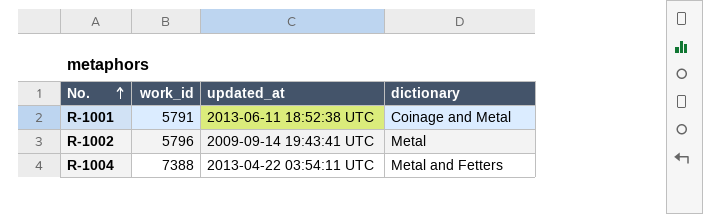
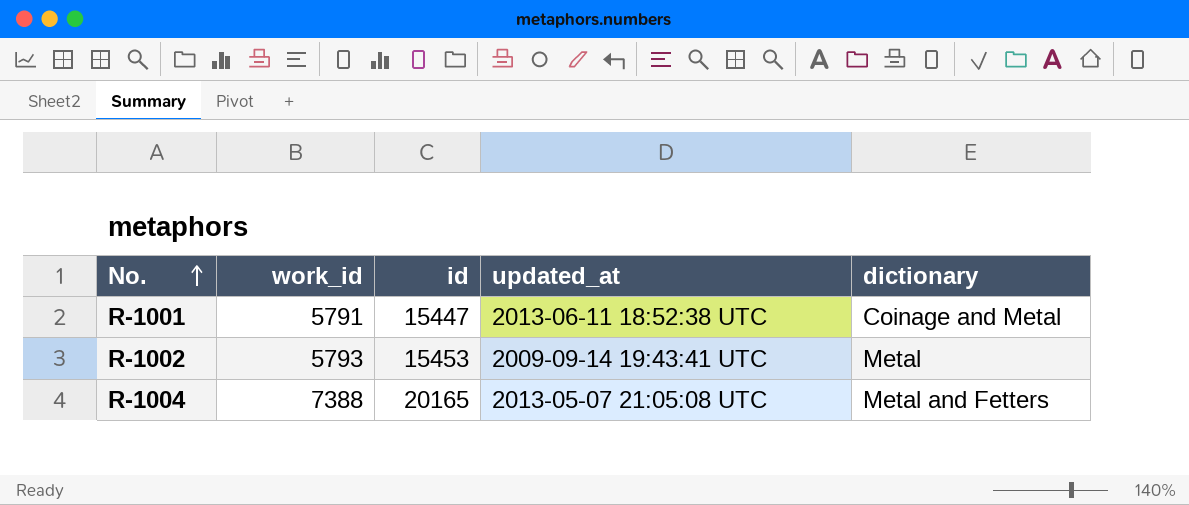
column id | position: none -> 3
R-1002 | work_id: 5796 -> 5793
R-1004 | updated_at: 2013-04-22 03:54:11 UTC -> 2013-05-07 21:05:08 UTC

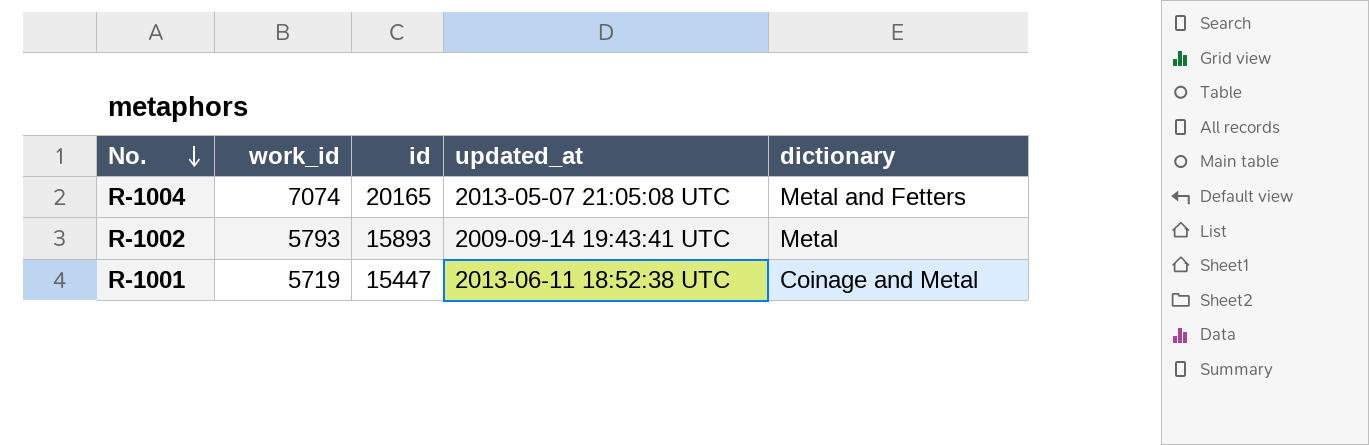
row order: No. ascending -> No. descending
R-1004 | work_id: 7388 -> 7074
R-1002 | id: 15453 -> 15893
R-1001 | work_id: 5791 -> 5719

